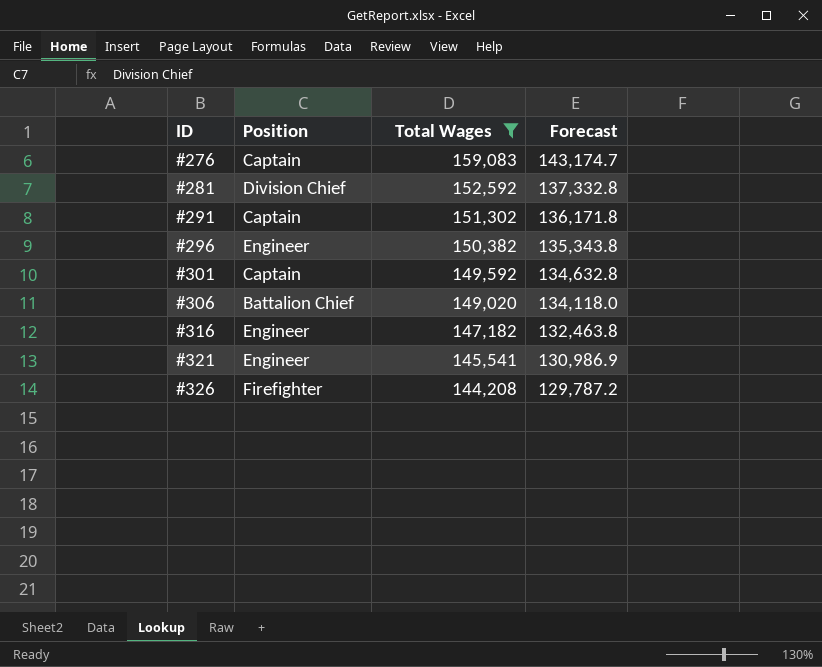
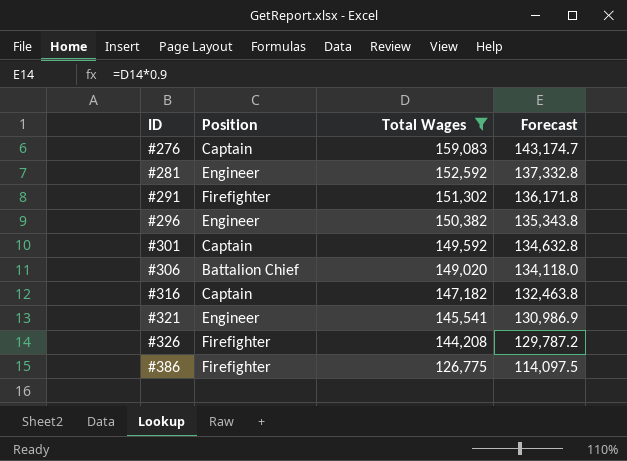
#281 | Position: Division Chief -> Engineer
#291 | Position: Captain -> Firefighter
#316 | Position: Engineer -> Captain
row #386: none -> Firefighter | 126,775 | 114,097.5

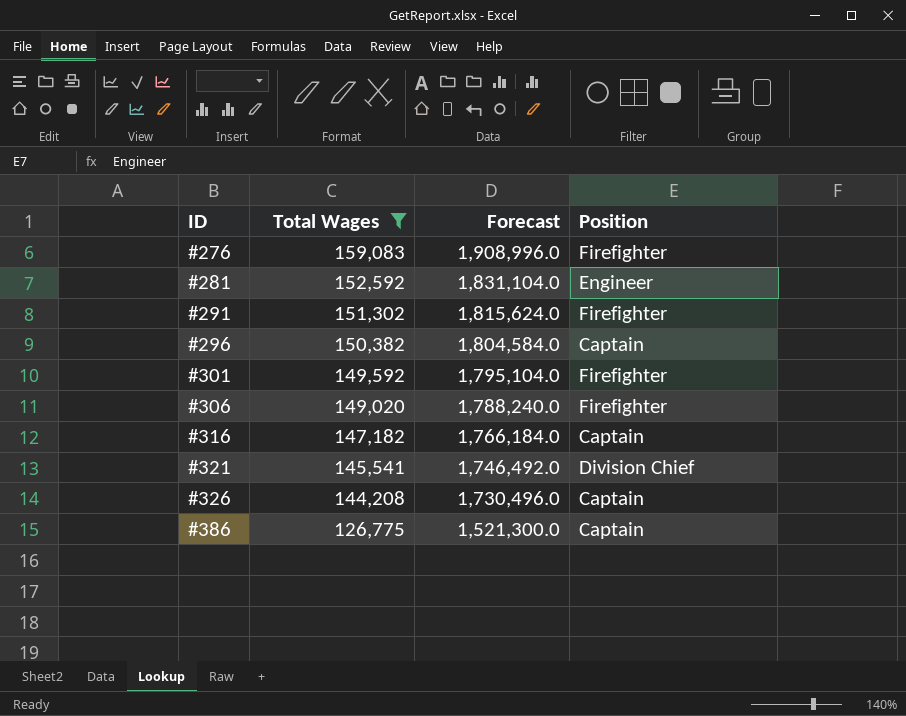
column Forecast | formula: [Total Wages] * 0.9 -> [Total Wages] * 12
column Position | position: 2 -> 4
#276 | Position: Captain -> Firefighter
#296 | Position: Engineer -> Captain
#301 | Position: Captain -> Firefighter
#306 | Position: Battalion Chief -> Firefighter
#321 | Position: Engineer -> Division Chief
#326 | Position: Firefighter -> Captain
#386 | Position: Firefighter -> Captain

